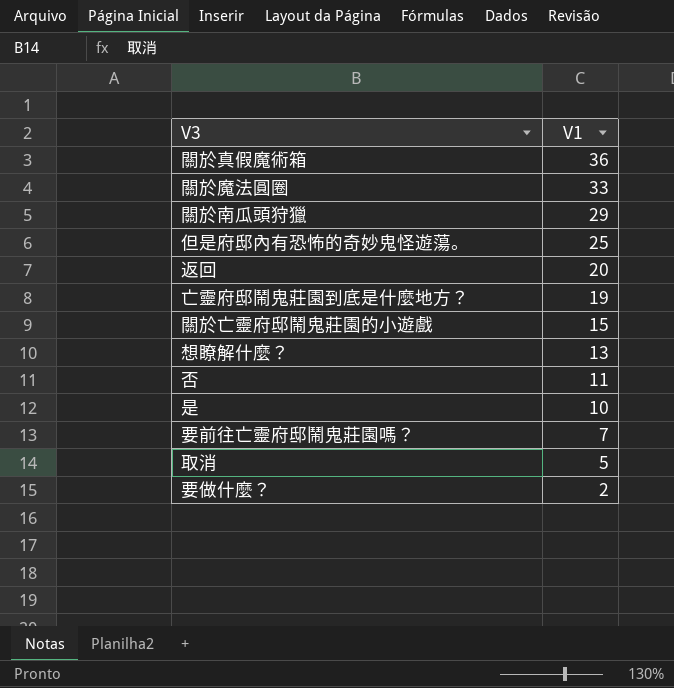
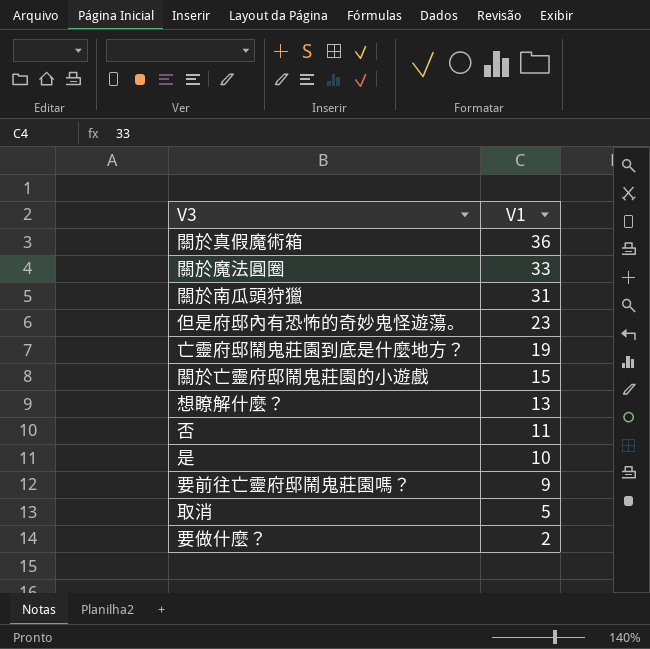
row 返回: 20 -> none
關於南瓜頭狩獵 | V1: 29 -> 31
但是府邸內有恐怖的奇妙鬼怪遊蕩。 | V1: 25 -> 23
要前往亡靈府邸鬧鬼莊園嗎？ | V1: 7 -> 9

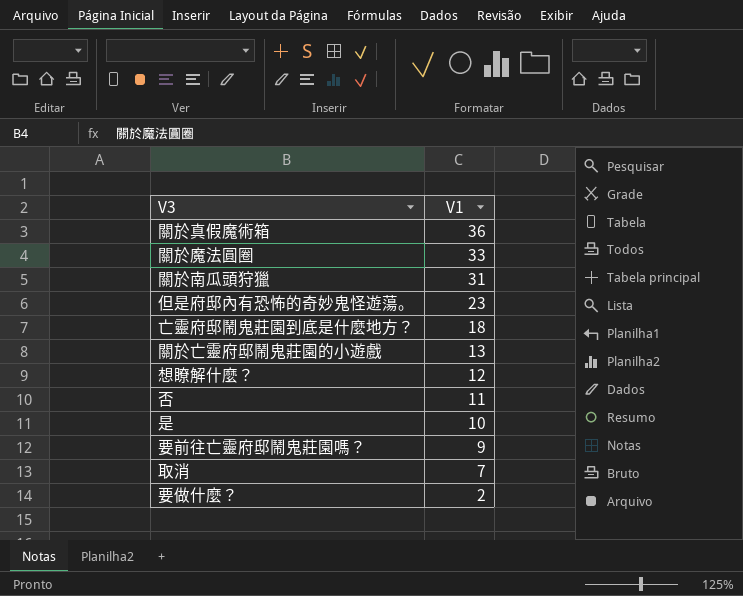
亡靈府邸鬧鬼莊園到底是什麼地方？ | V1: 19 -> 18
關於亡靈府邸鬧鬼莊園的小遊戲 | V1: 15 -> 13
想瞭解什麼？ | V1: 13 -> 12
取消 | V1: 5 -> 7

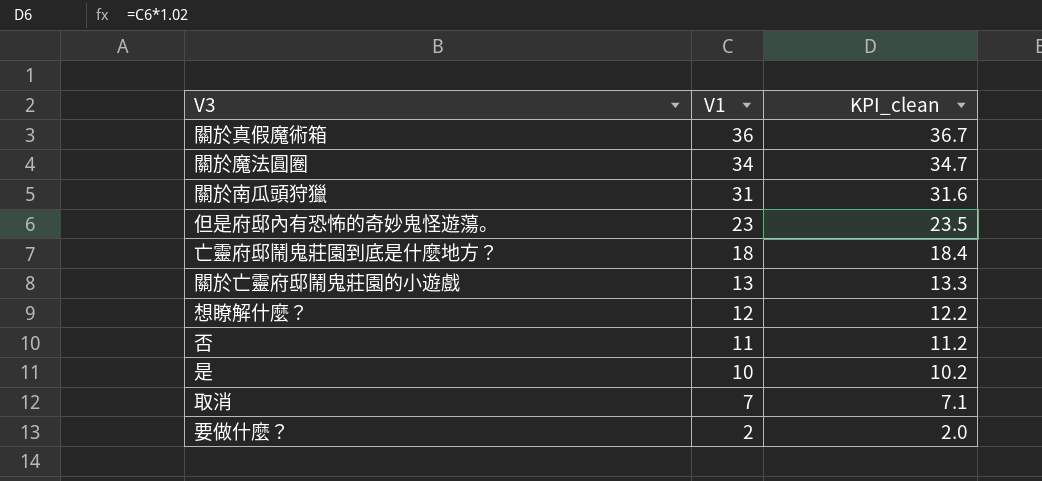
column KPI_clean | formula: none -> [V1] * 1.02
row 要前往亡靈府邸鬧鬼莊園嗎？: 9 -> none
關於魔法圓圈 | V1: 33 -> 34

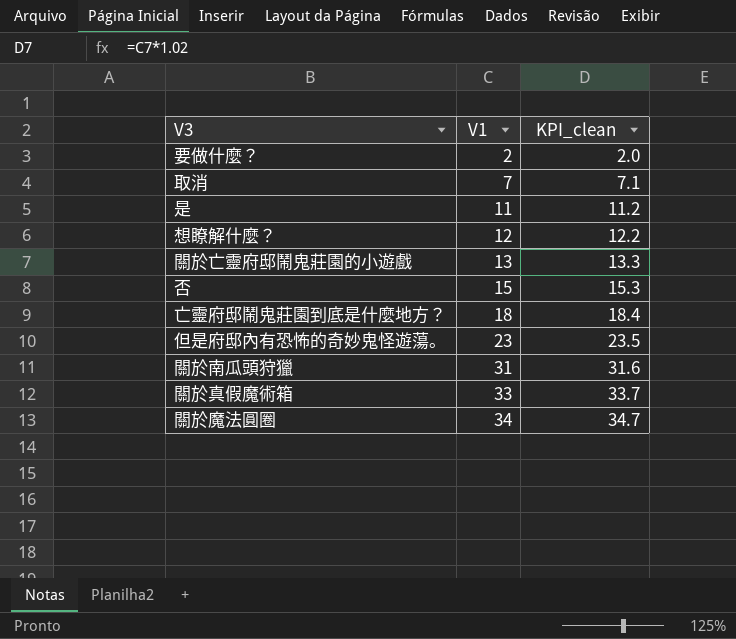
row order: V1 descending -> V1 ascending
是 | V1: 10 -> 11
是 | KPI_clean: 10.2 -> 11.2
否 | V1: 11 -> 15
否 | KPI_clean: 11.2 -> 15.3
關於真假魔術箱 | V1: 36 -> 33
關於真假魔術箱 | KPI_clean: 36.7 -> 33.7

